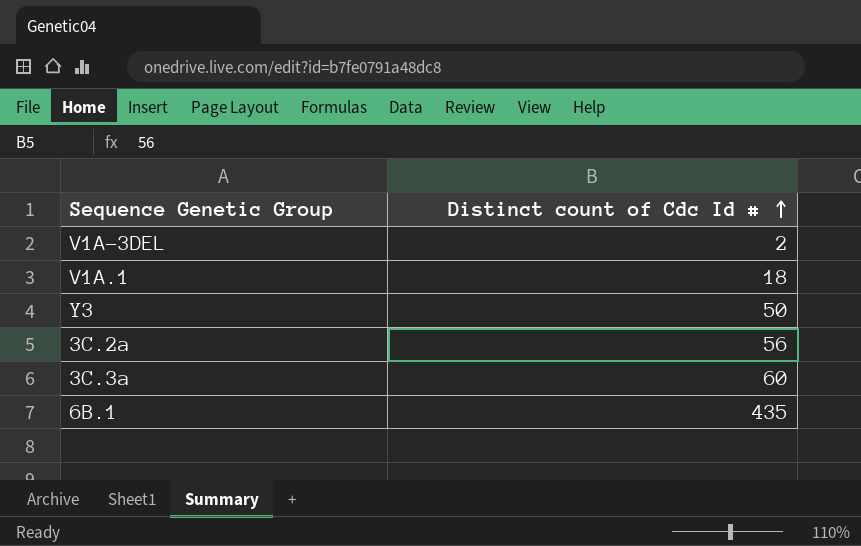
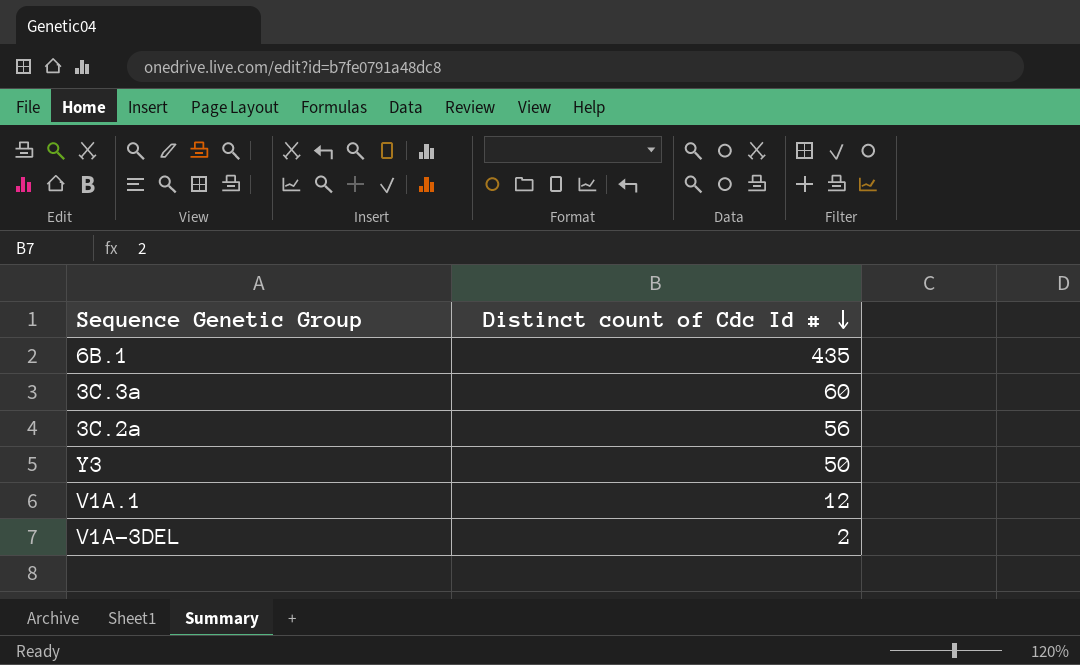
row order: Distinct count of Cdc Id # ascending -> Distinct count of Cdc Id # descending
V1A.1 | Distinct count of Cdc Id #: 18 -> 12

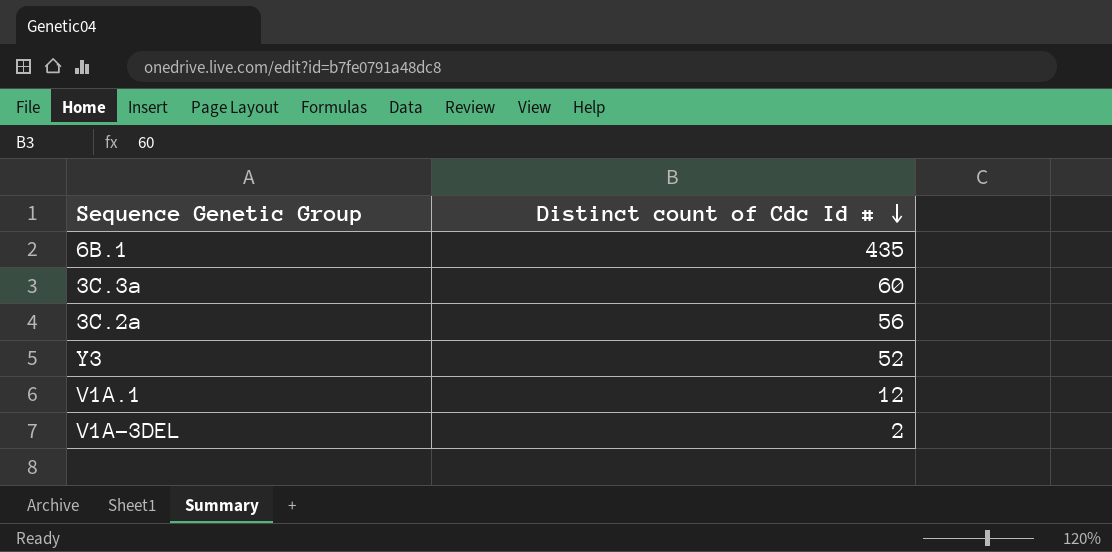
Y3 | Distinct count of Cdc Id #: 50 -> 52

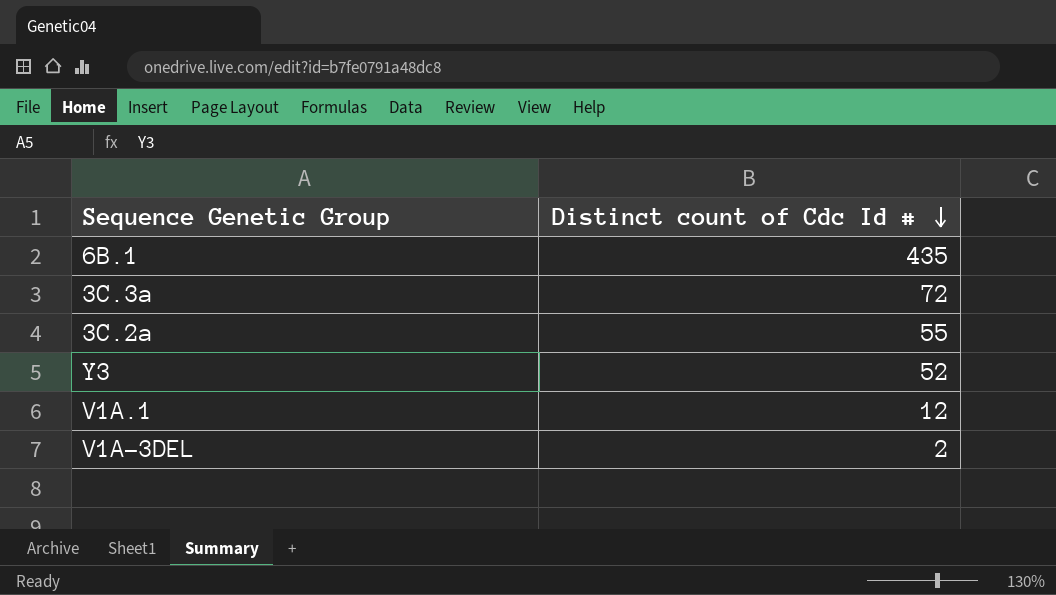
3C.3a | Distinct count of Cdc Id #: 60 -> 72
3C.2a | Distinct count of Cdc Id #: 56 -> 55

